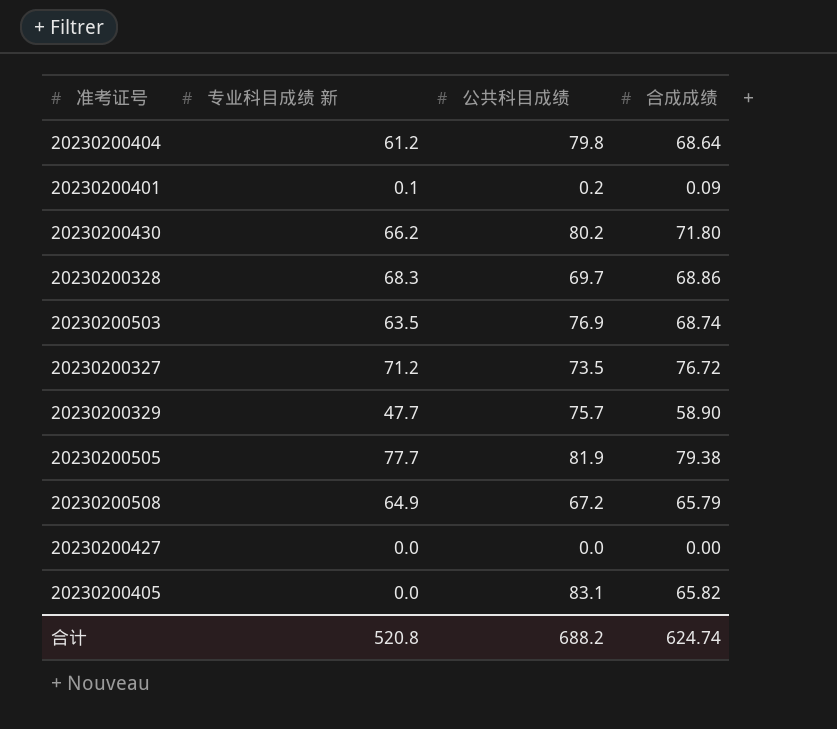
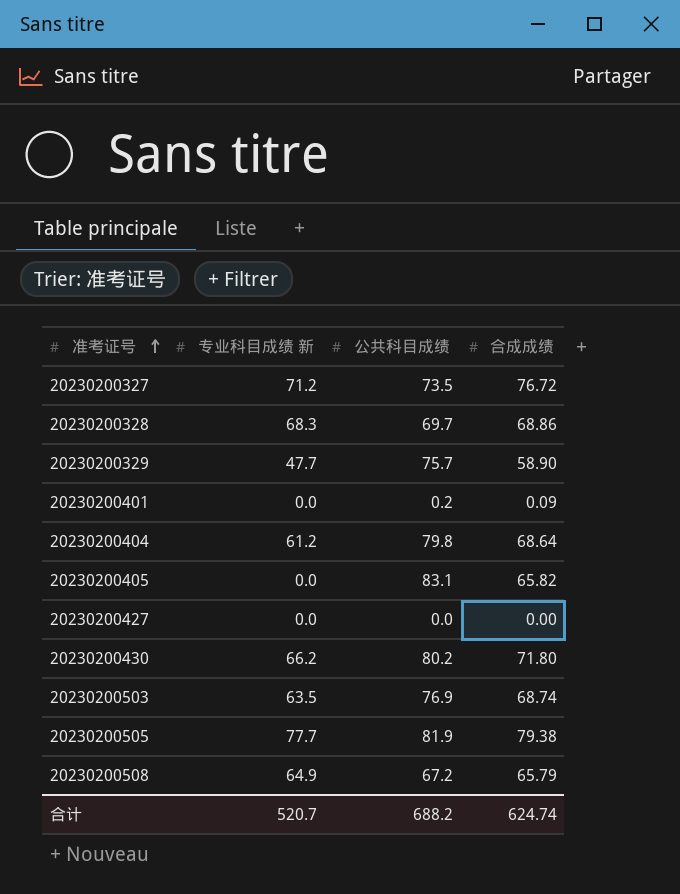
row order: none -> 准考证号 ascending
20230200401 | 专业科目成绩 新: 0.1 -> 0.0
合计 | 专业科目成绩 新: 520.8 -> 520.7

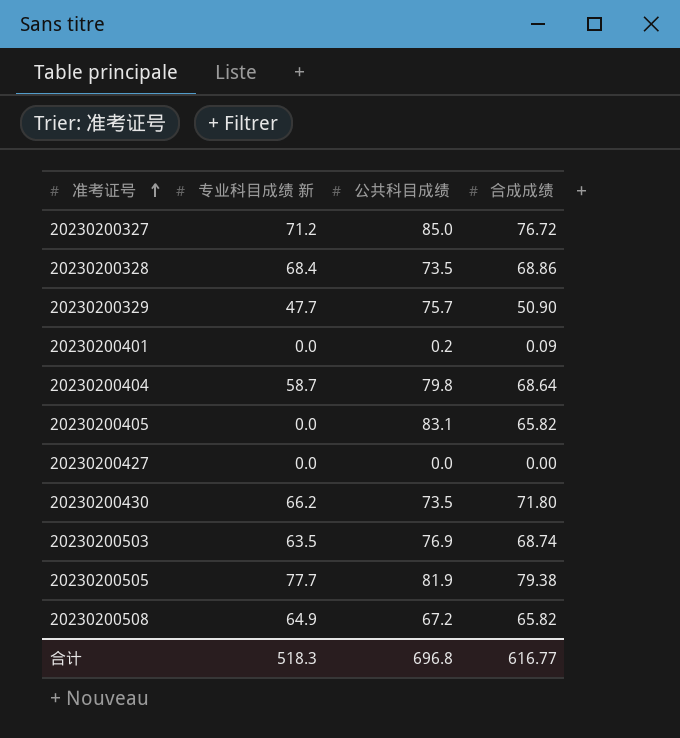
20230200327 | 公共科目成绩: 73.5 -> 85.0
20230200328 | 专业科目成绩 新: 68.3 -> 68.4
20230200328 | 公共科目成绩: 69.7 -> 73.5
20230200329 | 合成成绩: 58.90 -> 50.90
20230200404 | 专业科目成绩 新: 61.2 -> 58.7
20230200430 | 公共科目成绩: 80.2 -> 73.5
20230200508 | 合成成绩: 65.79 -> 65.82
合计 | 专业科目成绩 新: 520.7 -> 518.3
合计 | 公共科目成绩: 688.2 -> 696.8
合计 | 合成成绩: 624.74 -> 616.77

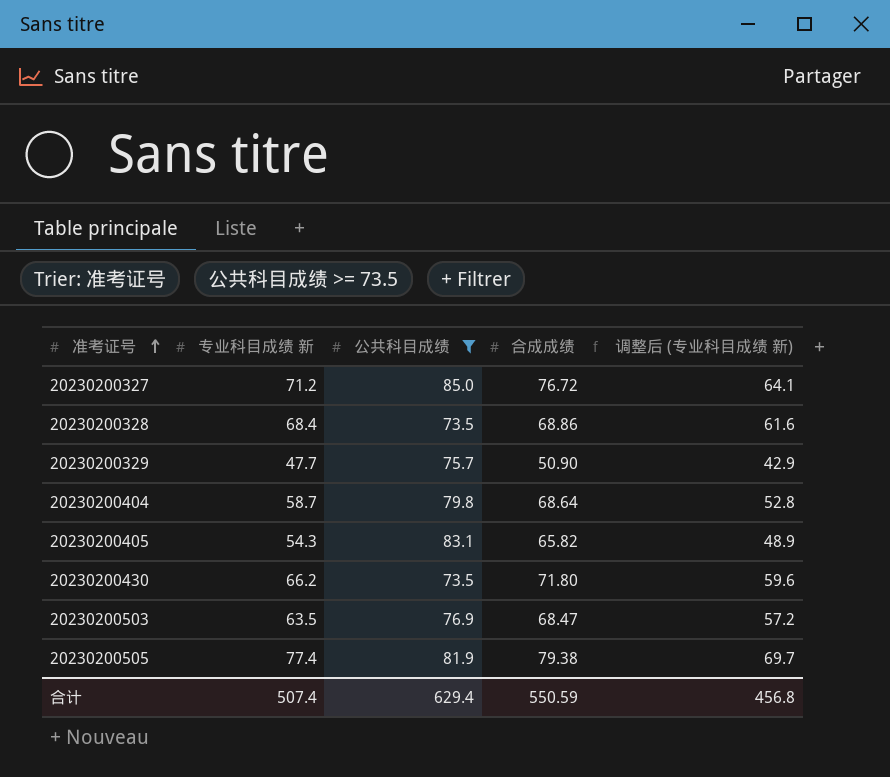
filter: none -> 公共科目成绩 >= 73.5
column 调整后 (专业科目成绩 新) | formula: none -> [专业科目成绩 新] * 0.9
20230200405 | 专业科目成绩 新: 0.0 -> 54.3
20230200503 | 合成成绩: 68.74 -> 68.47
20230200505 | 专业科目成绩 新: 77.7 -> 77.4
合计 | 专业科目成绩 新: 518.3 -> 507.4
合计 | 公共科目成绩: 696.8 -> 629.4
合计 | 合成成绩: 616.77 -> 550.59

